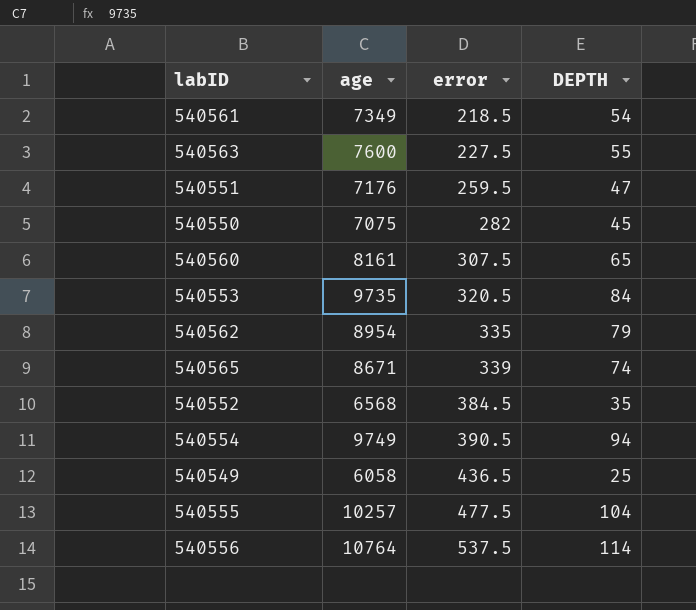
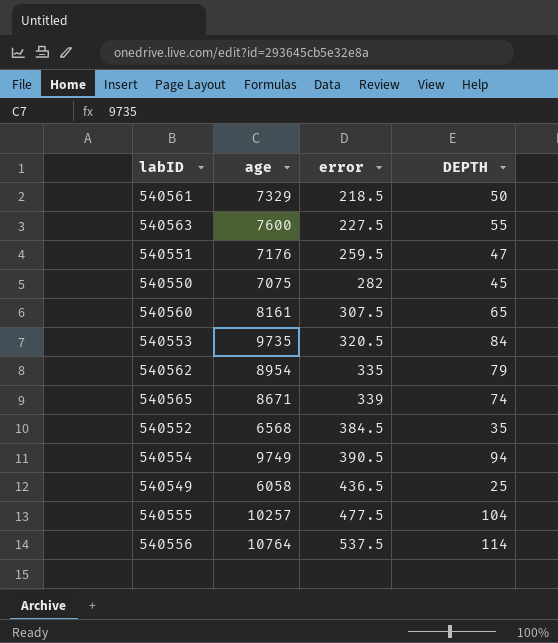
540561 | age: 7349 -> 7329
540561 | DEPTH: 54 -> 50

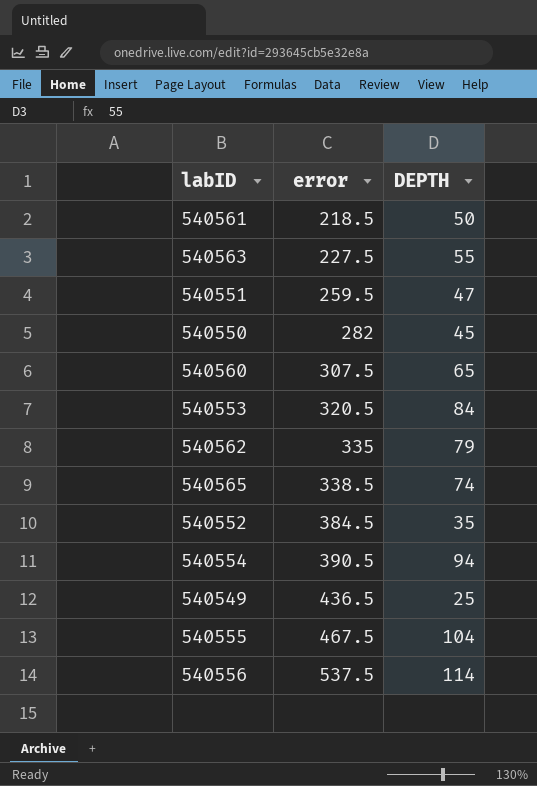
column age | position: 2 -> none
540565 | error: 339 -> 338.5
540555 | error: 477.5 -> 467.5

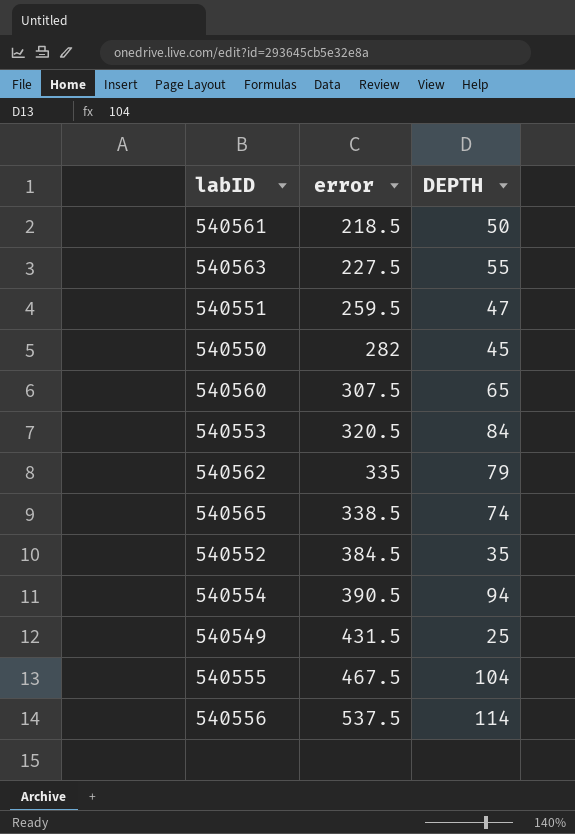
540549 | error: 436.5 -> 431.5

